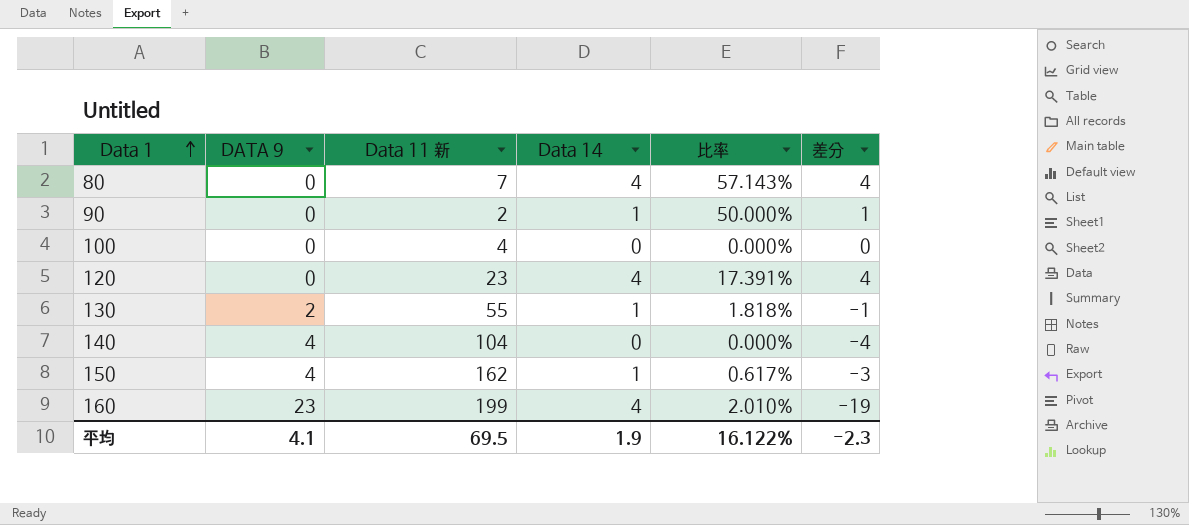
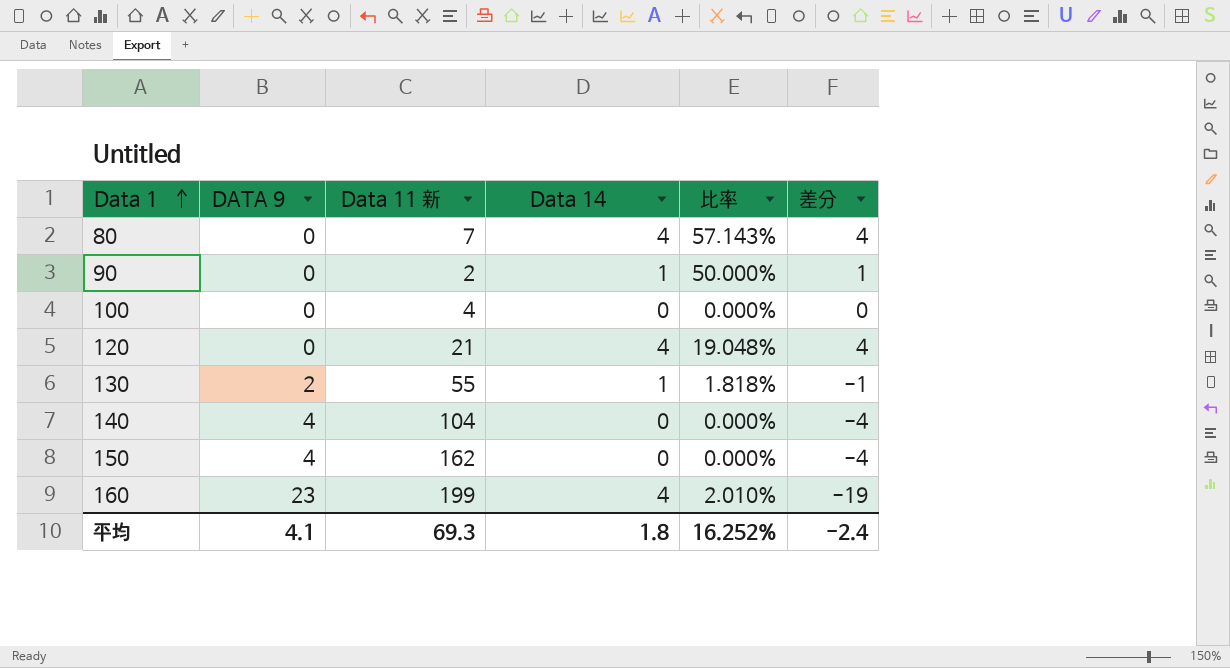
120 | Data 11 新: 23 -> 21
120 | 比率: 17.391% -> 19.048%
150 | Data 14: 1 -> 0
150 | 比率: 0.617% -> 0.000%
150 | 差分: -3 -> -4
平均 | Data 11 新: 69.5 -> 69.3
平均 | Data 14: 1.9 -> 1.8
平均 | 比率: 16.122% -> 16.252%
平均 | 差分: -2.3 -> -2.4

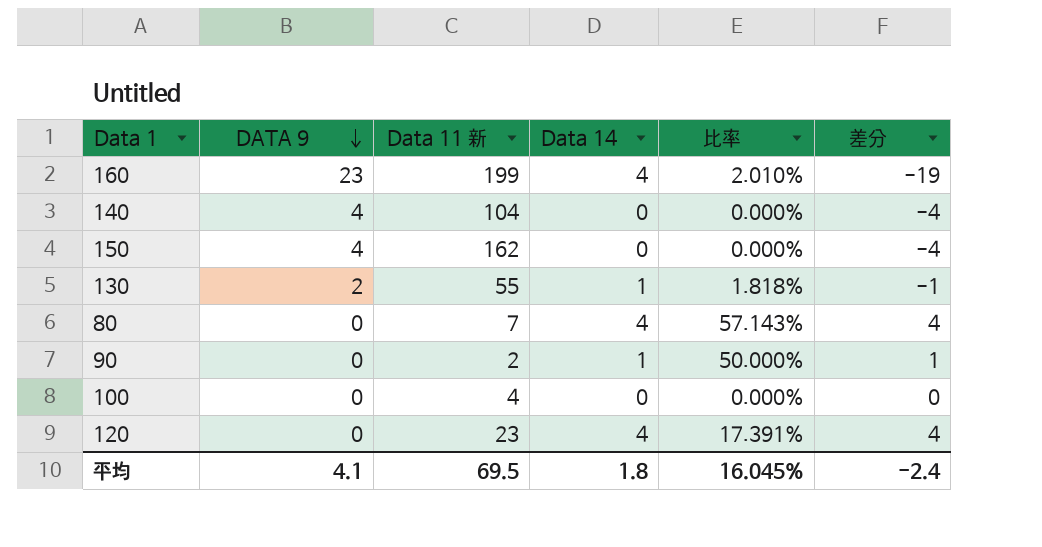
row order: Data 1 ascending -> DATA 9 descending
120 | Data 11 新: 21 -> 23
120 | 比率: 19.048% -> 17.391%
平均 | Data 11 新: 69.3 -> 69.5
平均 | 比率: 16.252% -> 16.045%

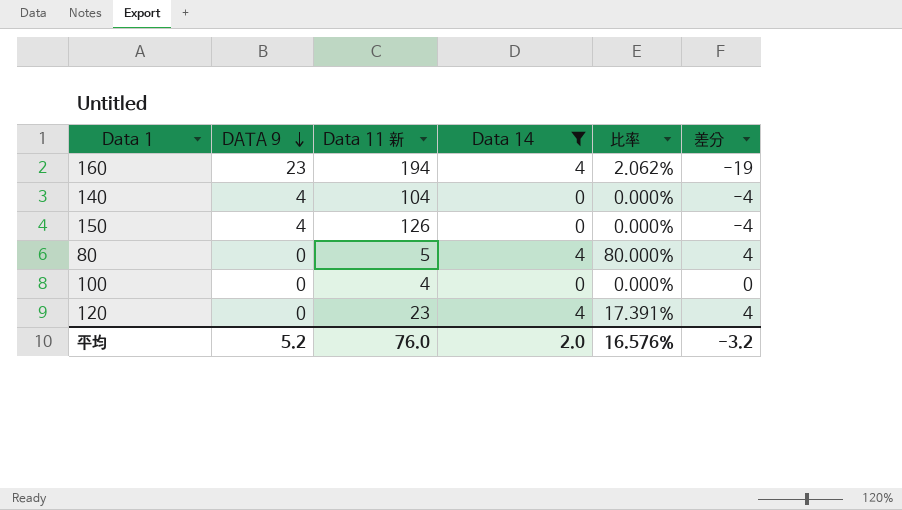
filter: none -> Data 14 != 1
160 | Data 11 新: 199 -> 194
160 | 比率: 2.010% -> 2.062%
150 | Data 11 新: 162 -> 126
80 | Data 11 新: 7 -> 5
80 | 比率: 57.143% -> 80.000%
平均 | DATA 9: 4.1 -> 5.2
平均 | Data 11 新: 69.5 -> 76.0
平均 | Data 14: 1.8 -> 2.0
平均 | 比率: 16.045% -> 16.576%
平均 | 差分: -2.4 -> -3.2

